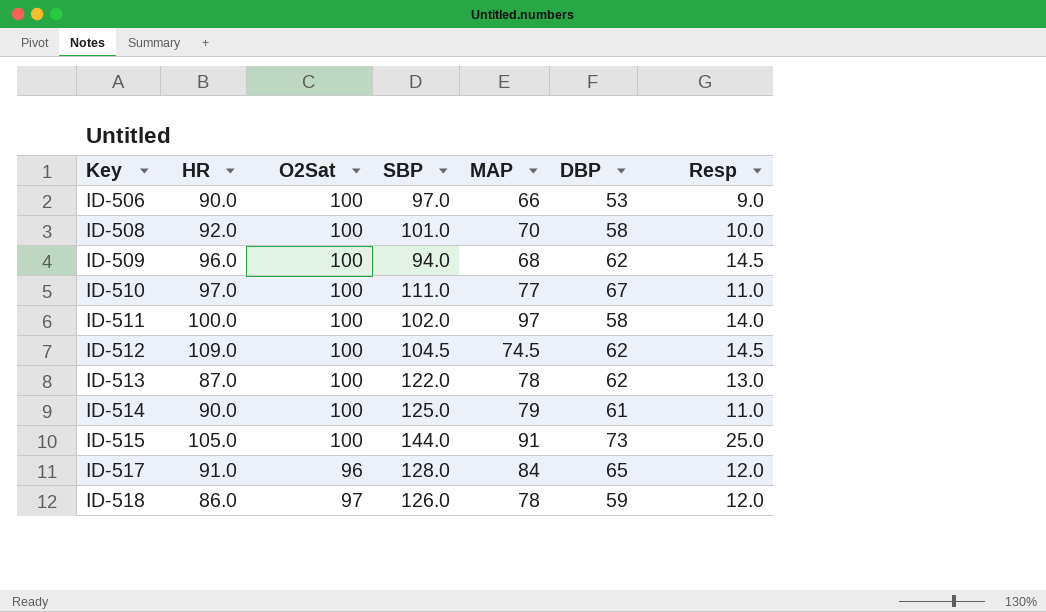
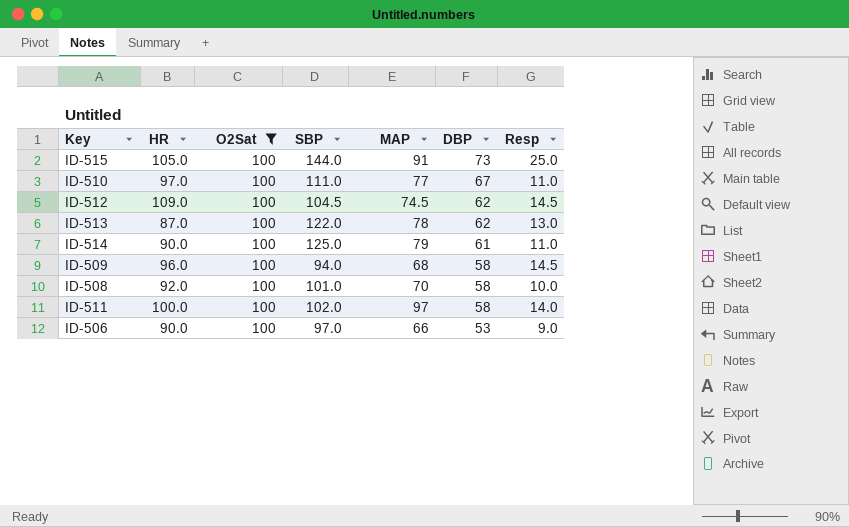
filter: none -> O2Sat = 100
row order: Key ascending -> DBP descending
ID-509 | DBP: 62 -> 58

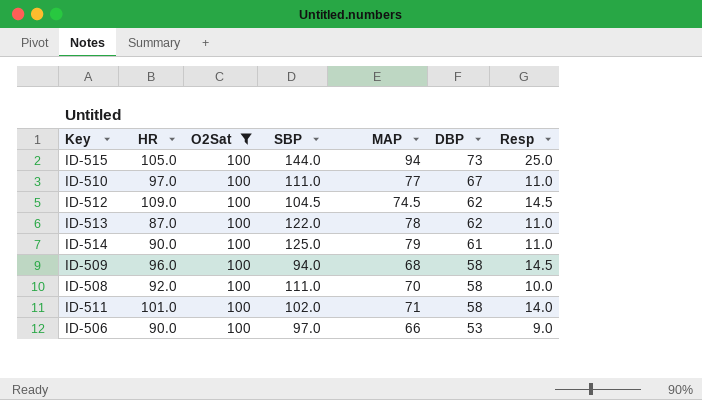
ID-515 | MAP: 91 -> 94
ID-513 | Resp: 13.0 -> 11.0
ID-508 | SBP: 101.0 -> 111.0
ID-511 | HR: 100.0 -> 101.0
ID-511 | MAP: 97 -> 71

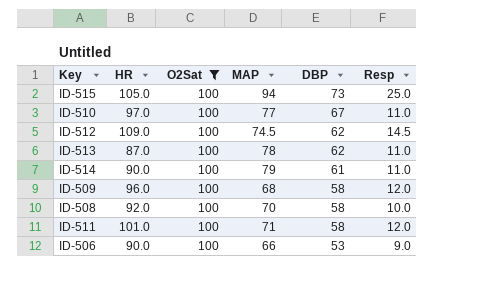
column SBP | position: 4 -> none
ID-509 | Resp: 14.5 -> 12.0
ID-511 | Resp: 14.0 -> 12.0

